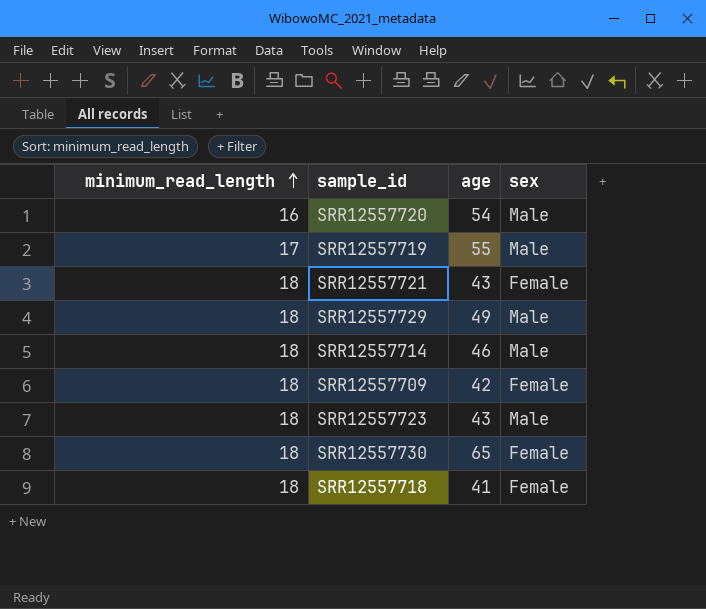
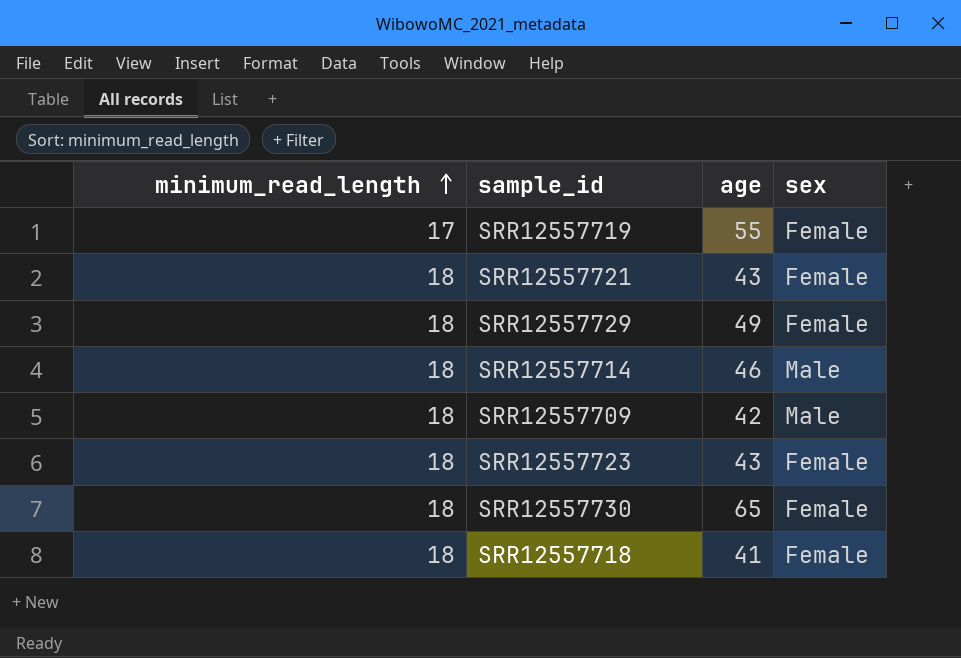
row SRR12557720: 16 | 54 | Male -> none
SRR12557719 | sex: Male -> Female
SRR12557729 | sex: Male -> Female
SRR12557709 | sex: Female -> Male
SRR12557723 | sex: Male -> Female

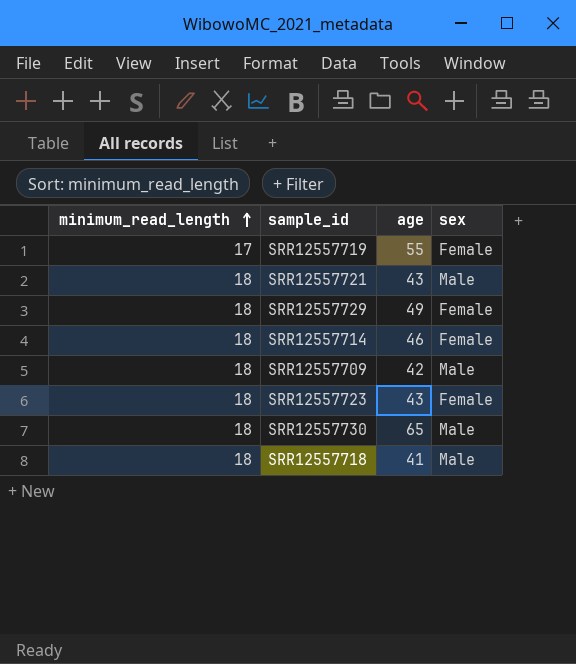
SRR12557721 | sex: Female -> Male
SRR12557714 | sex: Male -> Female
SRR12557730 | sex: Female -> Male
SRR12557718 | sex: Female -> Male

